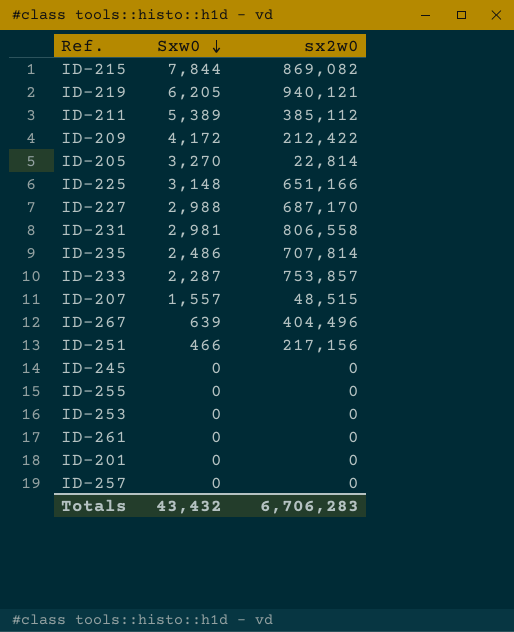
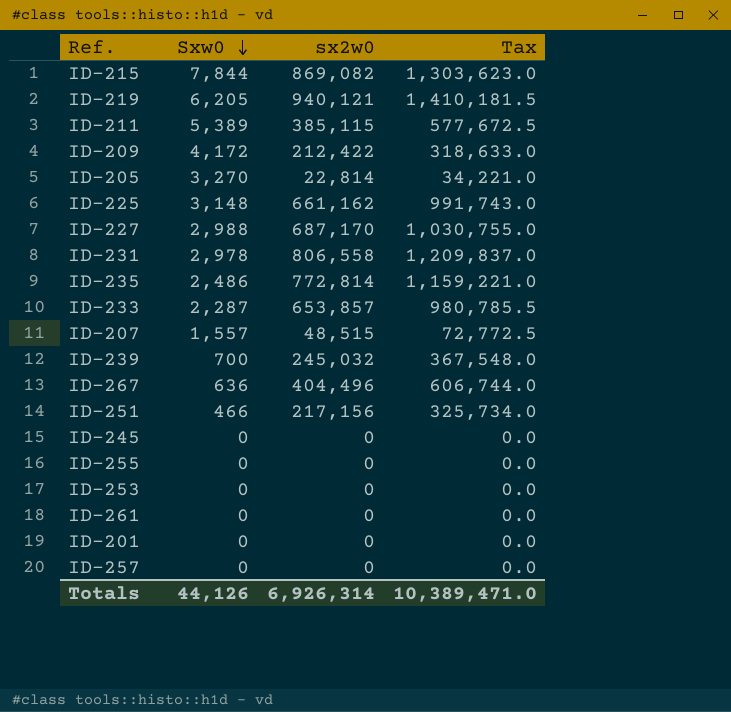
column Tax | formula: none -> [sx2w0] * 1.5
ID-211 | sx2w0: 385,112 -> 385,115
ID-225 | sx2w0: 651,166 -> 661,162
ID-231 | Sxw0: 2,981 -> 2,978
ID-235 | sx2w0: 707,814 -> 772,814
ID-233 | sx2w0: 753,857 -> 653,857
row ID-239: none -> 700 | 245,032 | 367,548.0
ID-267 | Sxw0: 639 -> 636
Totals | Sxw0: 43,432 -> 44,126
Totals | sx2w0: 6,706,283 -> 6,926,314

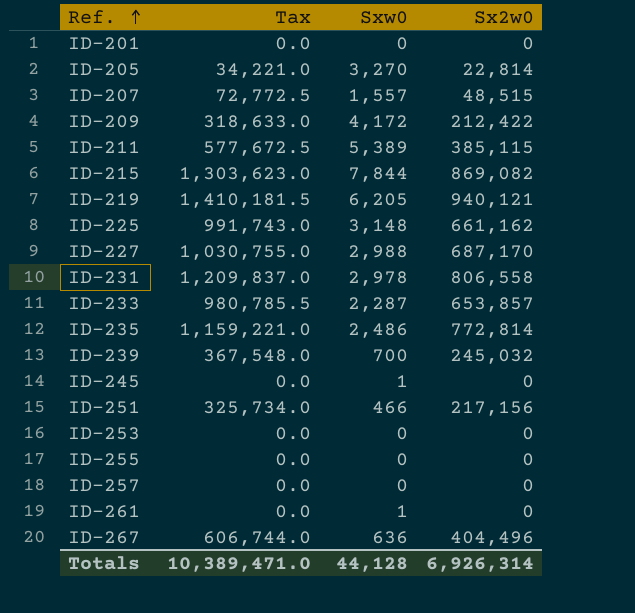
row order: Sxw0 descending -> Ref. ascending
column Tax | position: 4 -> 2
column name: sx2w0 -> Sx2w0
ID-245 | Sxw0: 0 -> 1
ID-261 | Sxw0: 0 -> 1
Totals | Sxw0: 44,126 -> 44,128

